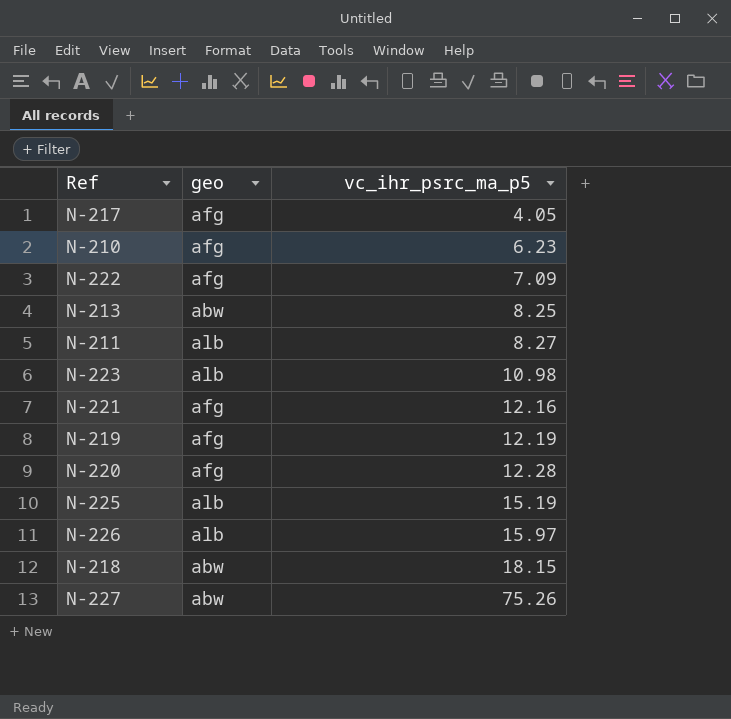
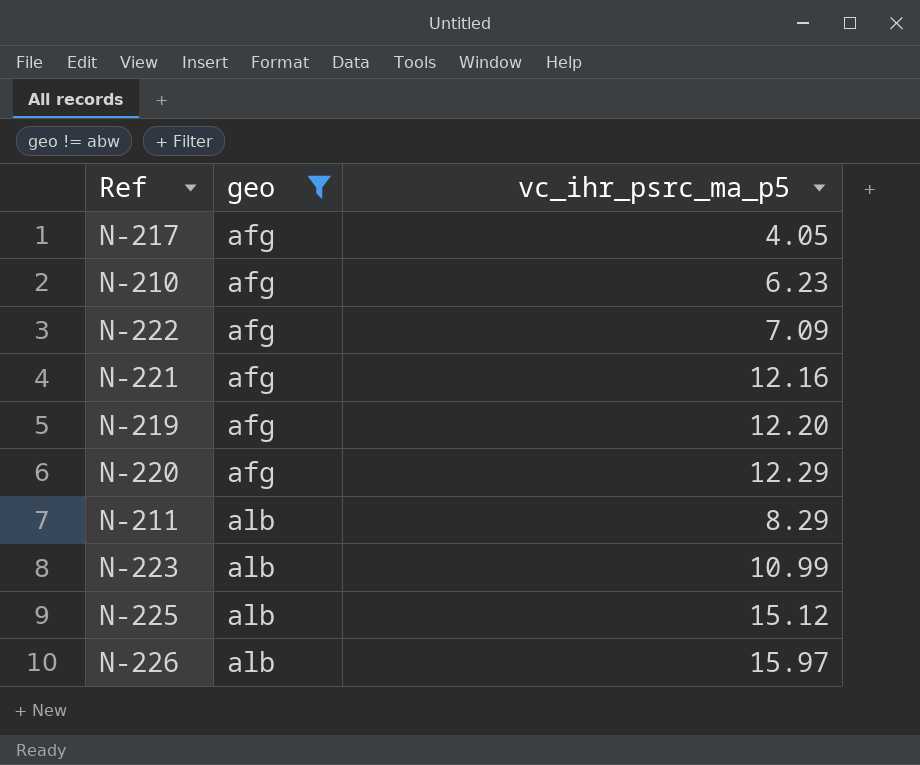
filter: none -> geo != abw
row order: vc_ihr_psrc_ma_p5 ascending -> geo ascending
N-219 | vc_ihr_psrc_ma_p5: 12.19 -> 12.20
N-220 | vc_ihr_psrc_ma_p5: 12.28 -> 12.29
N-211 | vc_ihr_psrc_ma_p5: 8.27 -> 8.29
N-223 | vc_ihr_psrc_ma_p5: 10.98 -> 10.99
N-225 | vc_ihr_psrc_ma_p5: 15.19 -> 15.12

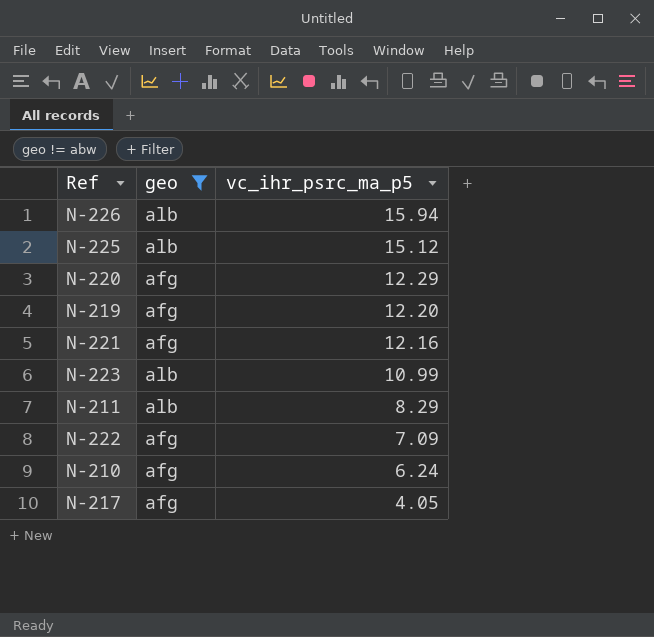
row order: geo ascending -> vc_ihr_psrc_ma_p5 descending
N-226 | vc_ihr_psrc_ma_p5: 15.97 -> 15.94
N-210 | vc_ihr_psrc_ma_p5: 6.23 -> 6.24

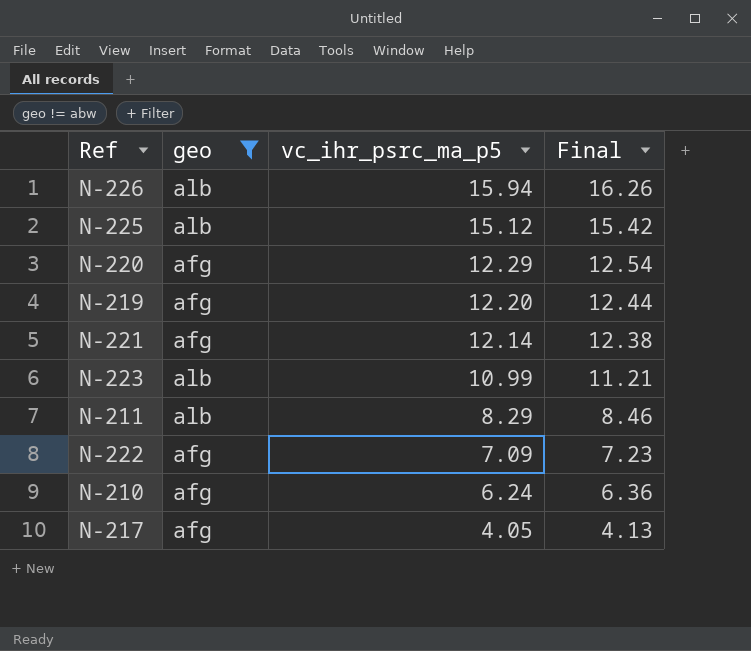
column Final | formula: none -> [vc_ihr_psrc_ma_p5] * 1.02
N-221 | vc_ihr_psrc_ma_p5: 12.16 -> 12.14

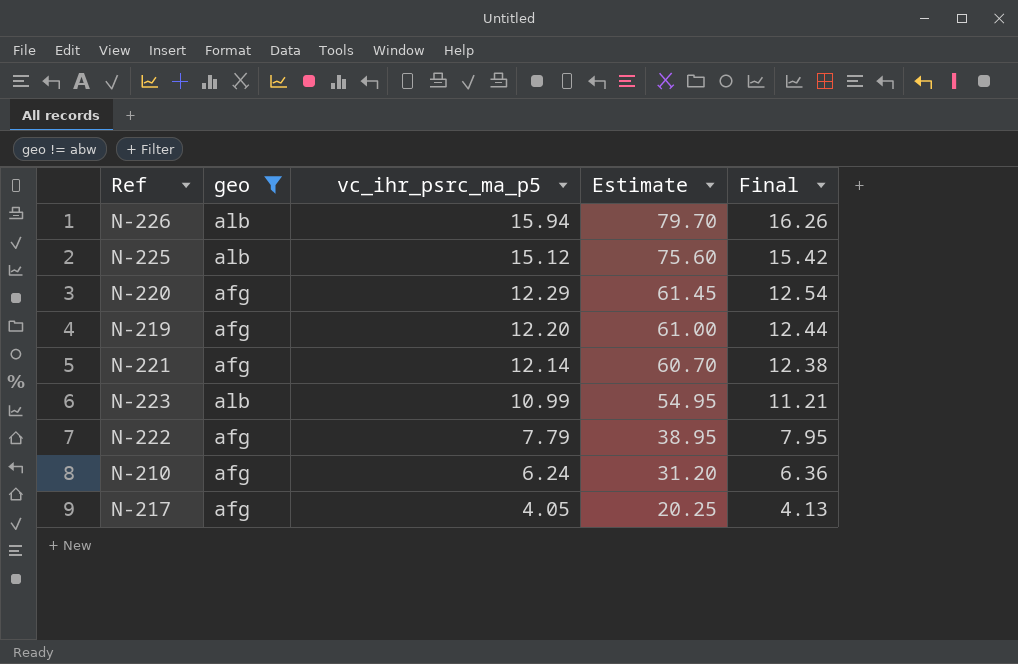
column Estimate | formula: none -> [vc_ihr_psrc_ma_p5] * 5
row N-211: alb | 8.29 | 8.46 -> none
N-222 | vc_ihr_psrc_ma_p5: 7.09 -> 7.79
N-222 | Final: 7.23 -> 7.95

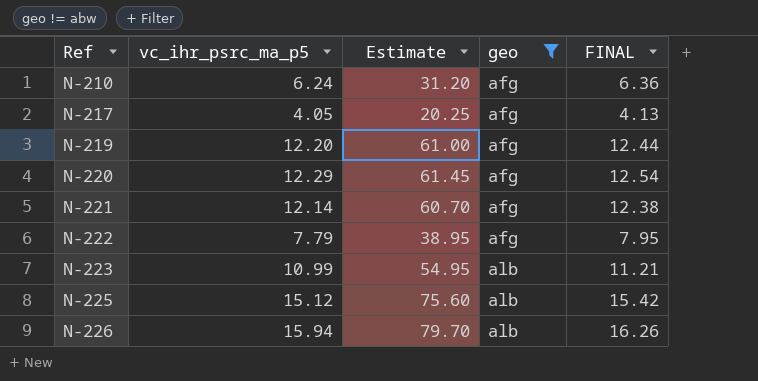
row order: vc_ihr_psrc_ma_p5 descending -> Ref ascending
column geo | position: 2 -> 4
column name: Final -> FINAL

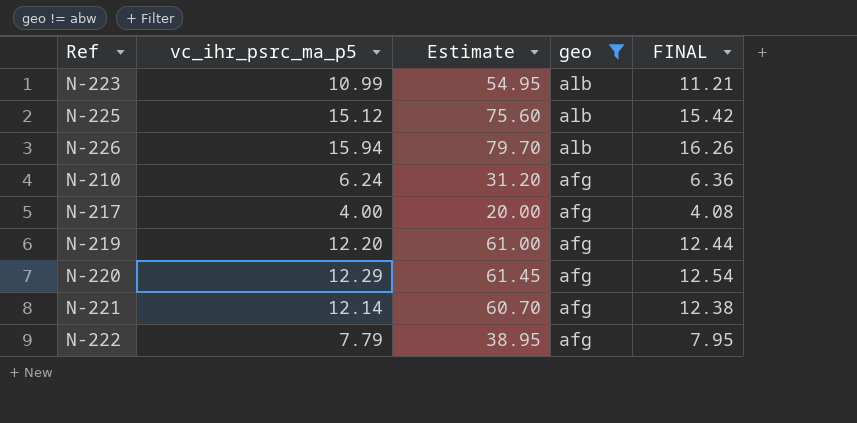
row order: Ref ascending -> geo descending
N-217 | vc_ihr_psrc_ma_p5: 4.05 -> 4.00
N-217 | Estimate: 20.25 -> 20.00
N-217 | FINAL: 4.13 -> 4.08

